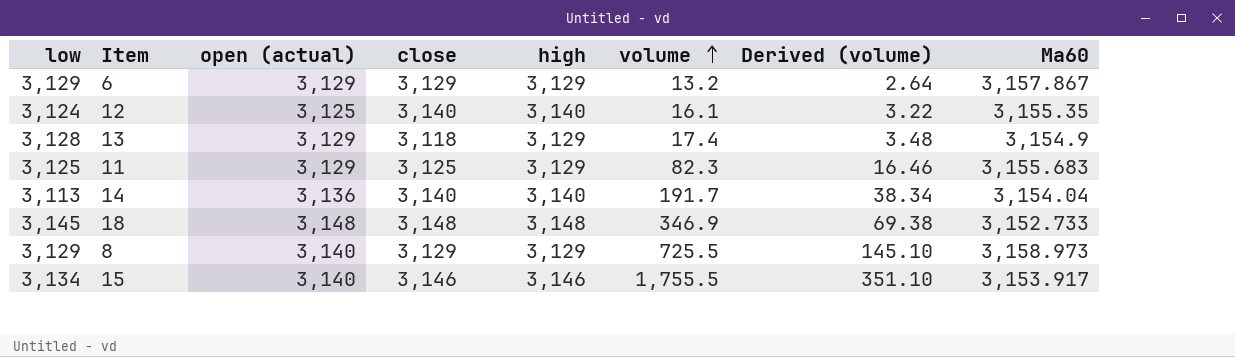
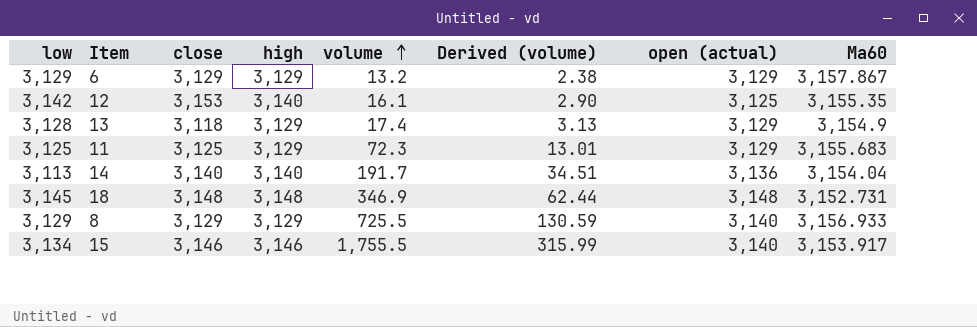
column Derived (volume) | formula: [volume] * 0.2 -> [volume] * 0.18
column open (actual) | position: 3 -> 7
12 | low: 3,124 -> 3,142
12 | close: 3,140 -> 3,153
11 | volume: 82.3 -> 72.3
18 | Ma60: 3,152.733 -> 3,152.731
8 | Ma60: 3,158.973 -> 3,156.933

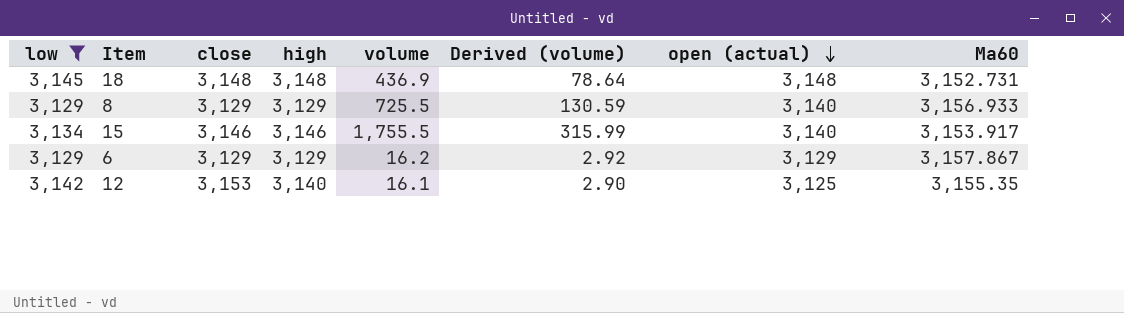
filter: none -> low >= 3,129
row order: volume ascending -> open (actual) descending
18 | volume: 346.9 -> 436.9
18 | Derived (volume): 62.44 -> 78.64
6 | volume: 13.2 -> 16.2
6 | Derived (volume): 2.38 -> 2.92

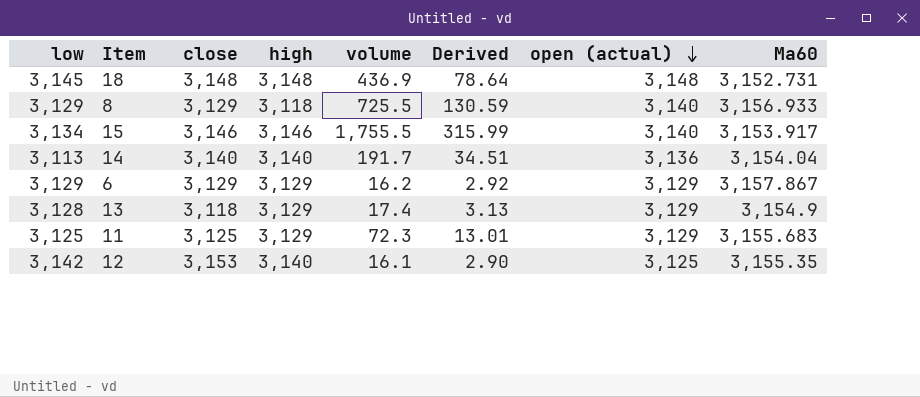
filter: low >= 3,129 -> none
column name: Derived (volume) -> Derived
8 | high: 3,129 -> 3,118

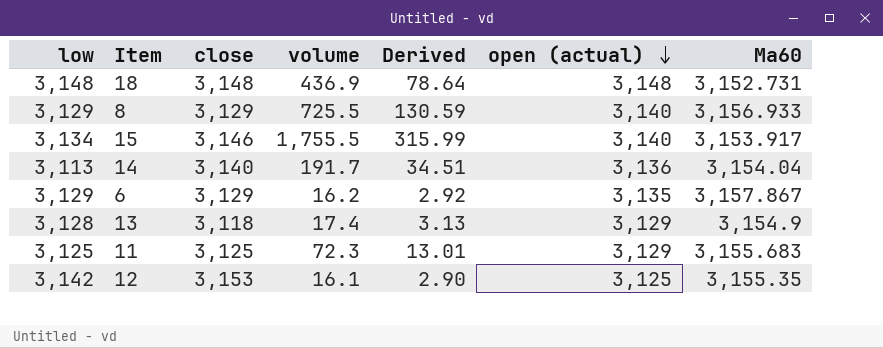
column high | position: 4 -> none
18 | low: 3,145 -> 3,148
6 | open (actual): 3,129 -> 3,135

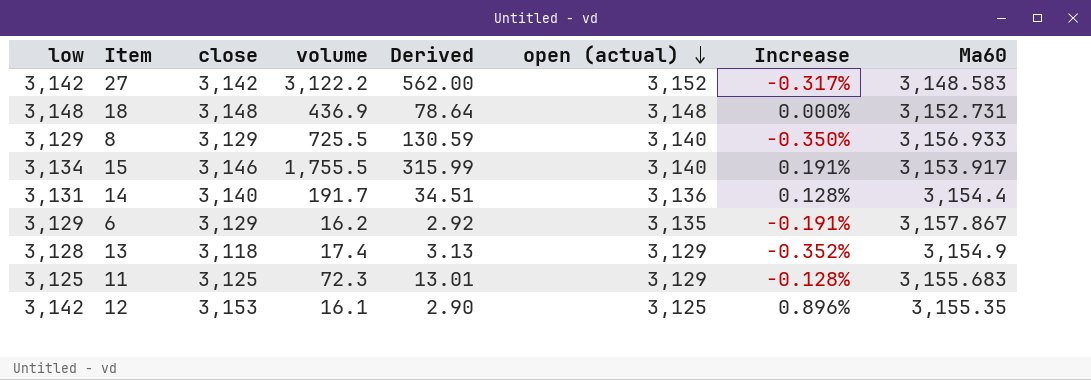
column Increase | formula: none -> ([close] - [open (actual)]) / [open (actual)]
row 27: none -> 3,142 | 3,142 | 3,122.2 | 562.00 | 3,152 | -0.317% | 3,148.583
14 | low: 3,113 -> 3,131
14 | Ma60: 3,154.04 -> 3,154.4

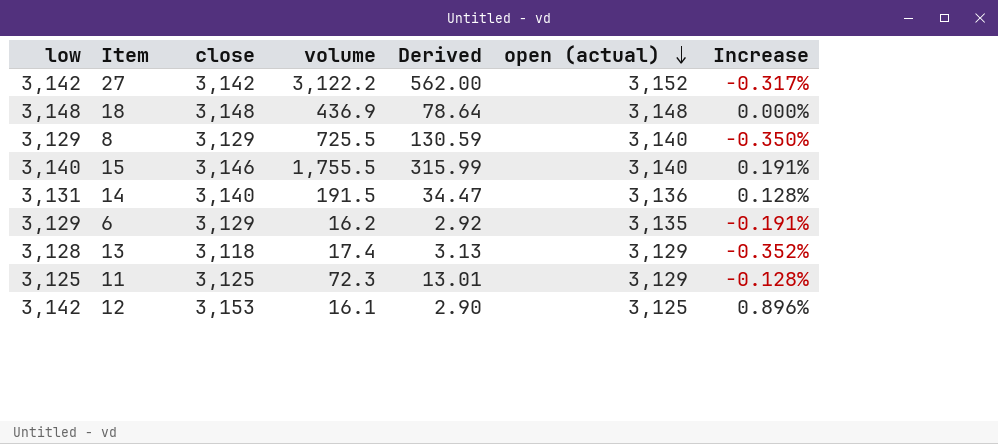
column Ma60 | position: 8 -> none
15 | low: 3,134 -> 3,140
14 | volume: 191.7 -> 191.5
14 | Derived: 34.51 -> 34.47

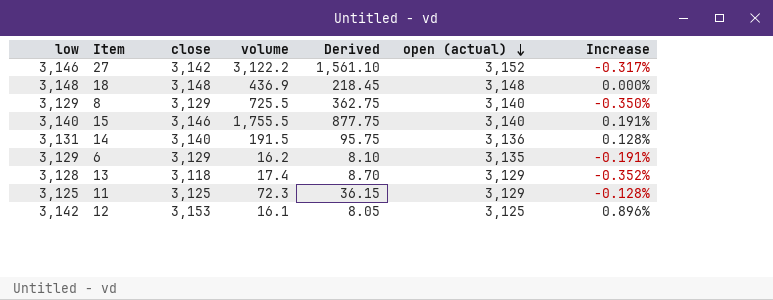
column Derived | formula: [volume] * 0.18 -> [volume] * 0.5
27 | low: 3,142 -> 3,146

